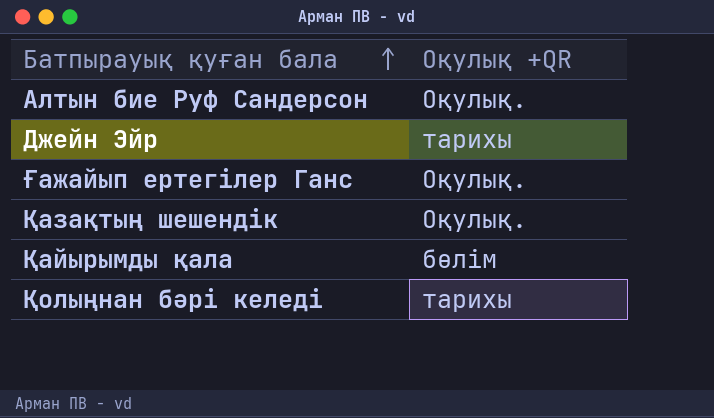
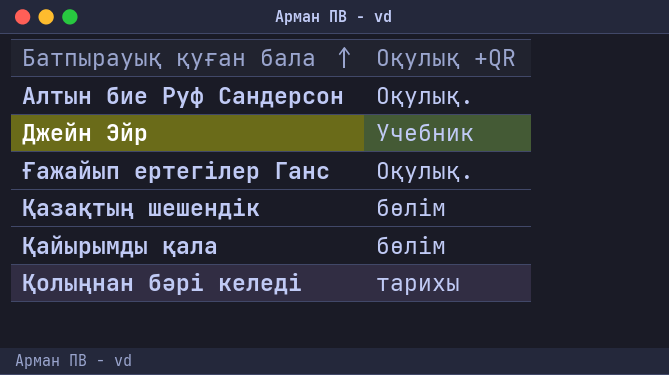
Джейн Эйр | Оқулық +QR: тарихы -> Учебник
Қазақтың шешендік | Оқулық +QR: Оқулық. -> бөлім

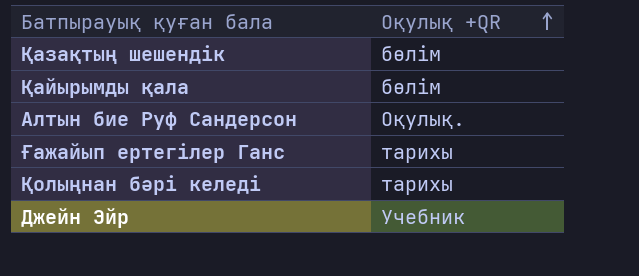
row order: Батпырауық қуған бала ascending -> Оқулық +QR ascending
Ғажайып ертегілер Ганс | Оқулық +QR: Оқулық. -> тарихы

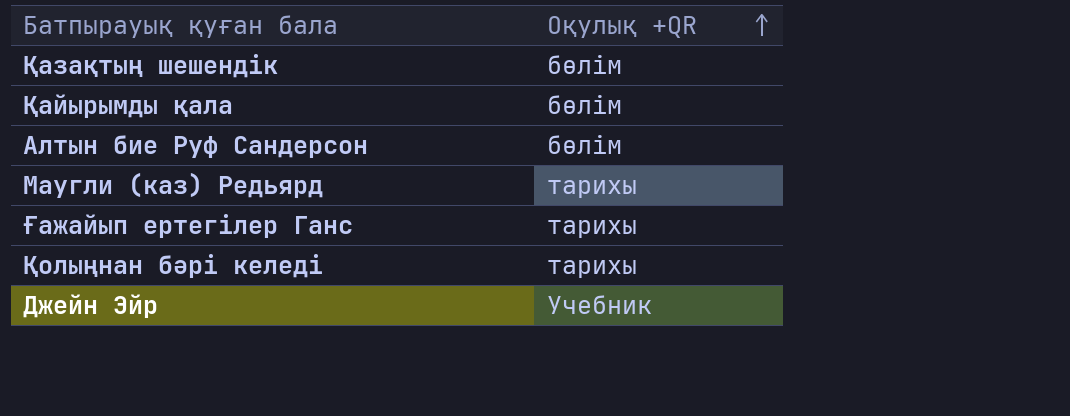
Алтын бие Руф Сандерсон | Оқулық +QR: Оқулық. -> бөлім
row Маугли (каз) Редьярд: none -> тарихы

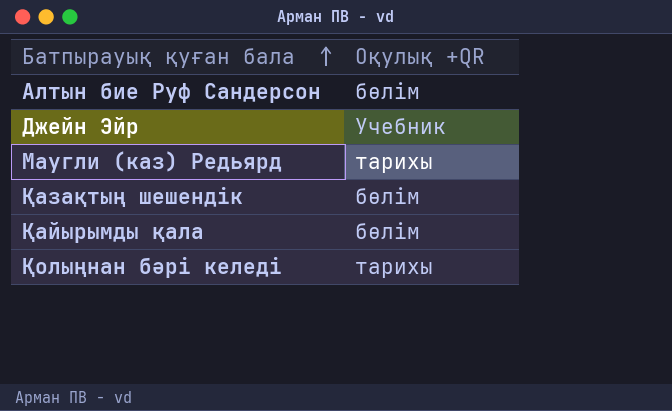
row order: Оқулық +QR ascending -> Батпырауық қуған бала ascending
row Ғажайып ертегілер Ганс: тарихы -> none

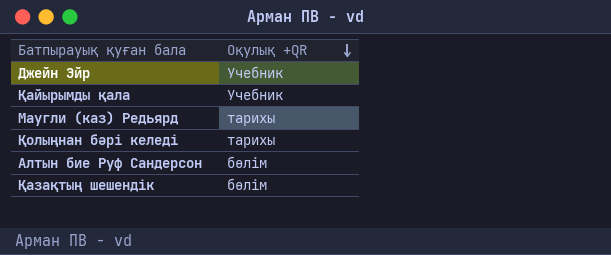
row order: Батпырауық қуған бала ascending -> Оқулық +QR descending
Қайырымды қала | Оқулық +QR: бөлім -> Учебник

